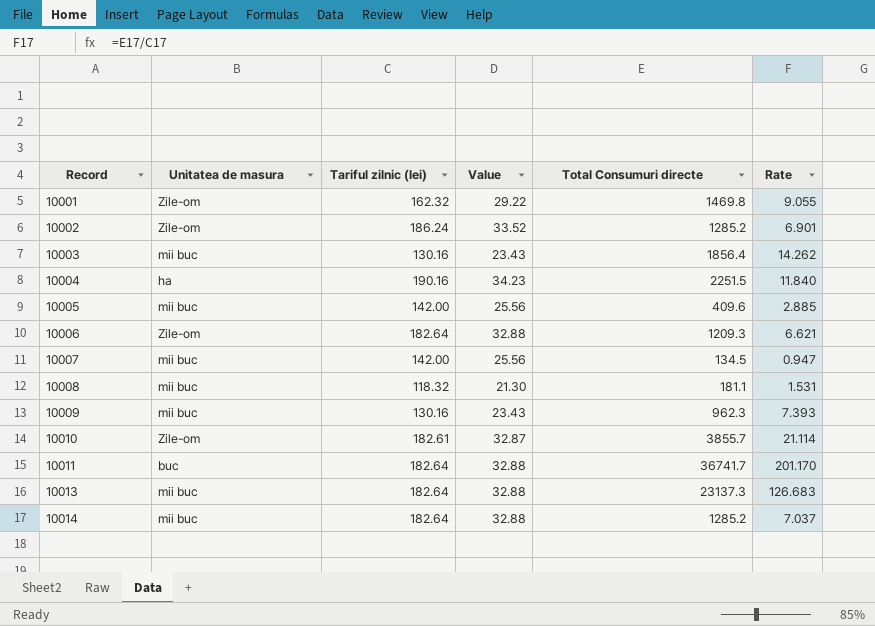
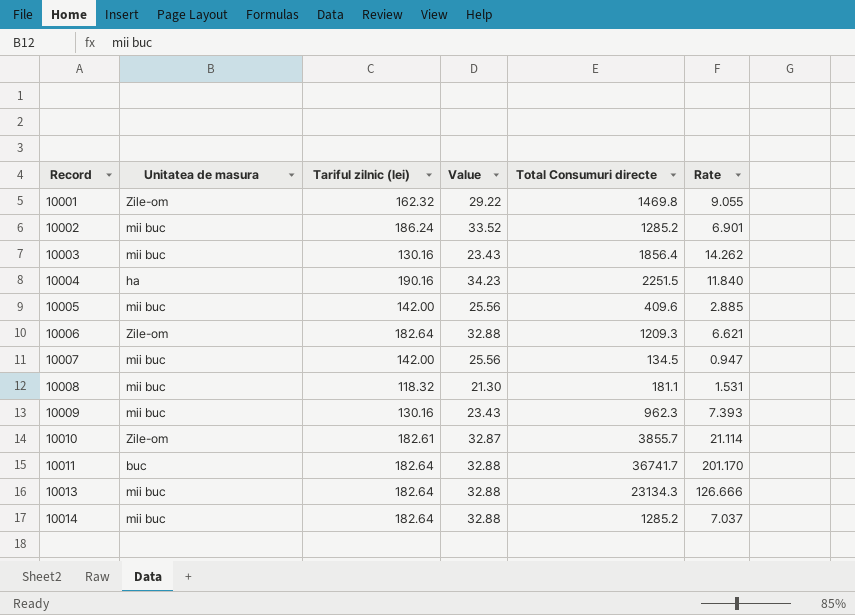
10002 | Unitatea de masura: Zile-om -> mii buc
10013 | Total Consumuri directe: 23137.3 -> 23134.3
10013 | Rate: 126.683 -> 126.666

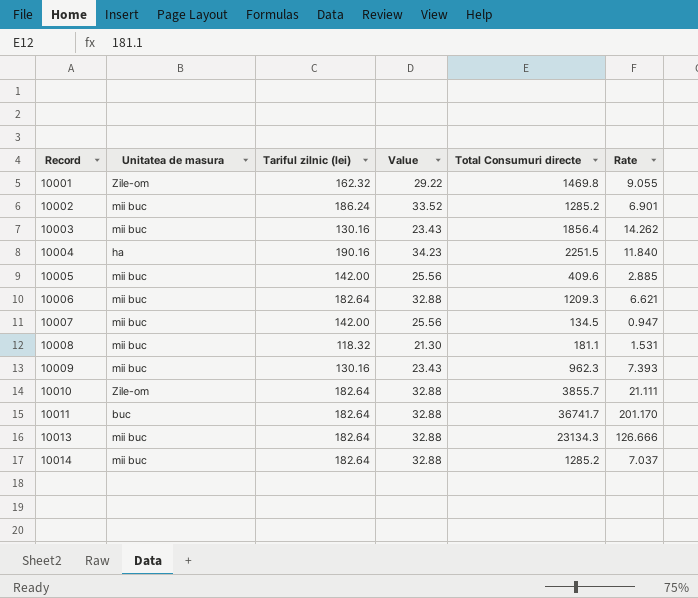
10006 | Unitatea de masura: Zile-om -> mii buc
10010 | Tariful zilnic (lei): 182.61 -> 182.64
10010 | Value: 32.87 -> 32.88
10010 | Rate: 21.114 -> 21.111

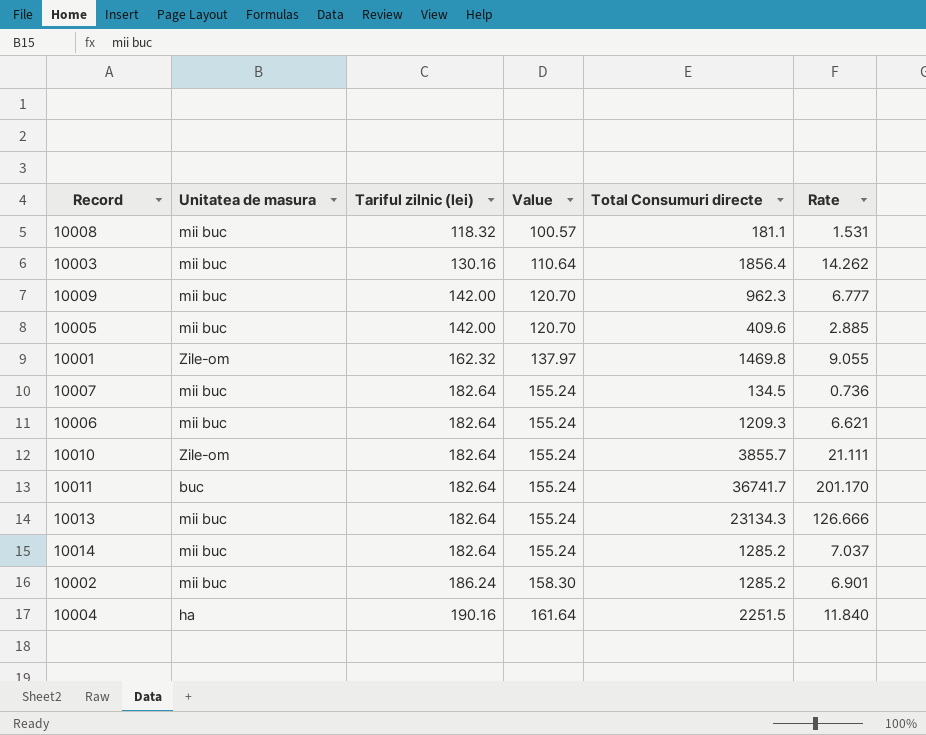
row order: Record ascending -> Tariful zilnic (lei) ascending
column Value | formula: [Tariful zilnic (lei)] * 0.18 -> [Tariful zilnic (lei)] * 0.85
10009 | Tariful zilnic (lei): 130.16 -> 142.00
10009 | Rate: 7.393 -> 6.777
10007 | Tariful zilnic (lei): 142.00 -> 182.64
10007 | Rate: 0.947 -> 0.736

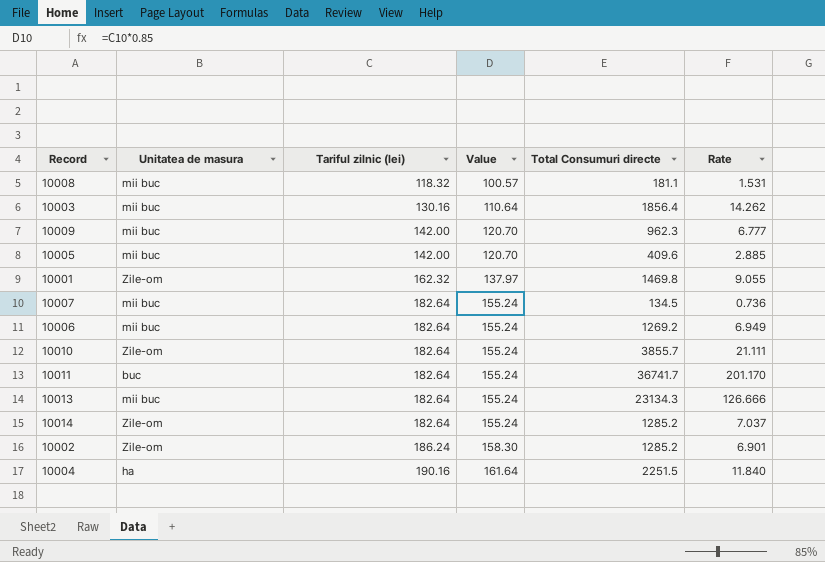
10006 | Total Consumuri directe: 1209.3 -> 1269.2
10006 | Rate: 6.621 -> 6.949
10014 | Unitatea de masura: mii buc -> Zile-om
10002 | Unitatea de masura: mii buc -> Zile-om

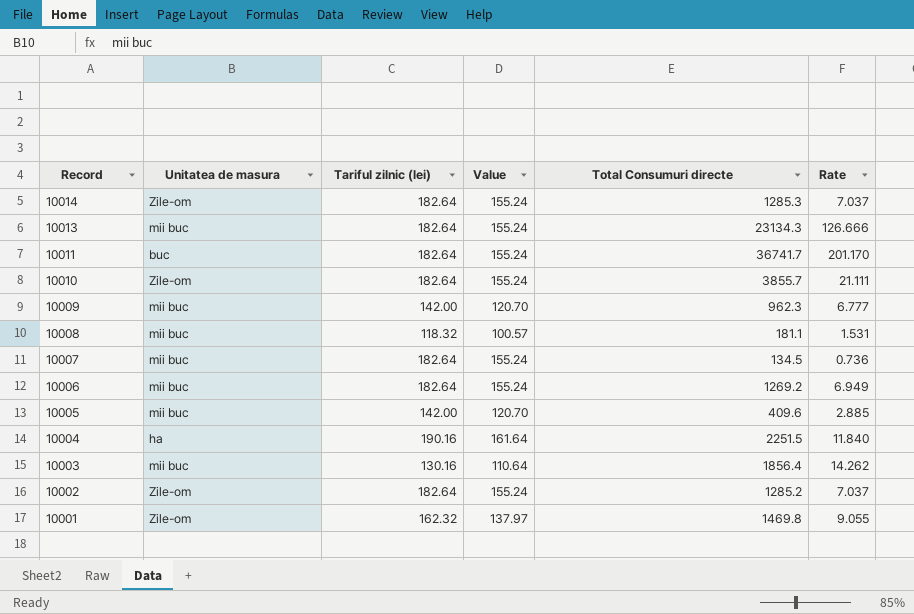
row order: Tariful zilnic (lei) ascending -> Record descending
10014 | Total Consumuri directe: 1285.2 -> 1285.3
10002 | Tariful zilnic (lei): 186.24 -> 182.64
10002 | Value: 158.30 -> 155.24
10002 | Rate: 6.901 -> 7.037

